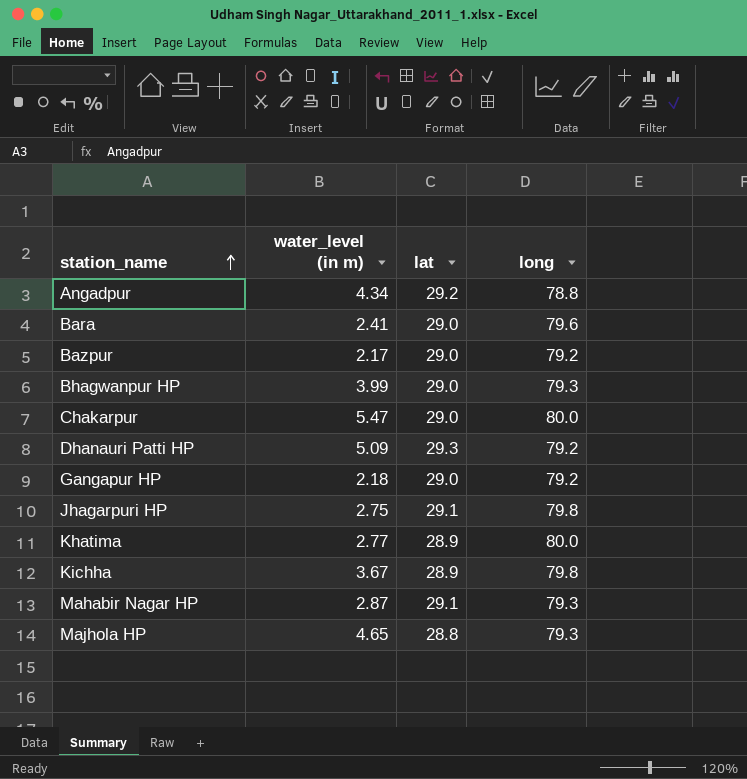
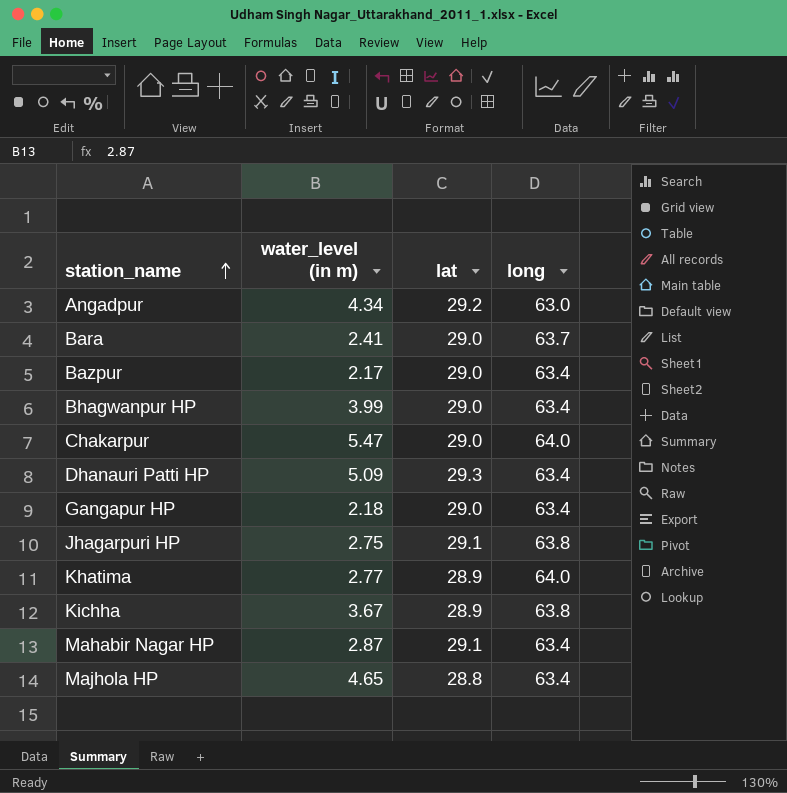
Angadpur | long: 78.8 -> 63.0
Bara | long: 79.6 -> 63.7
Bazpur | long: 79.2 -> 63.4
Bhagwanpur HP | long: 79.3 -> 63.4
Chakarpur | long: 80.0 -> 64.0
Dhanauri Patti HP | long: 79.2 -> 63.4
Gangapur HP | long: 79.2 -> 63.4
Jhagarpuri HP | long: 79.8 -> 63.8
Khatima | long: 80.0 -> 64.0
Kichha | long: 79.8 -> 63.8
Mahabir Nagar HP | long: 79.3 -> 63.4
Majhola HP | long: 79.3 -> 63.4

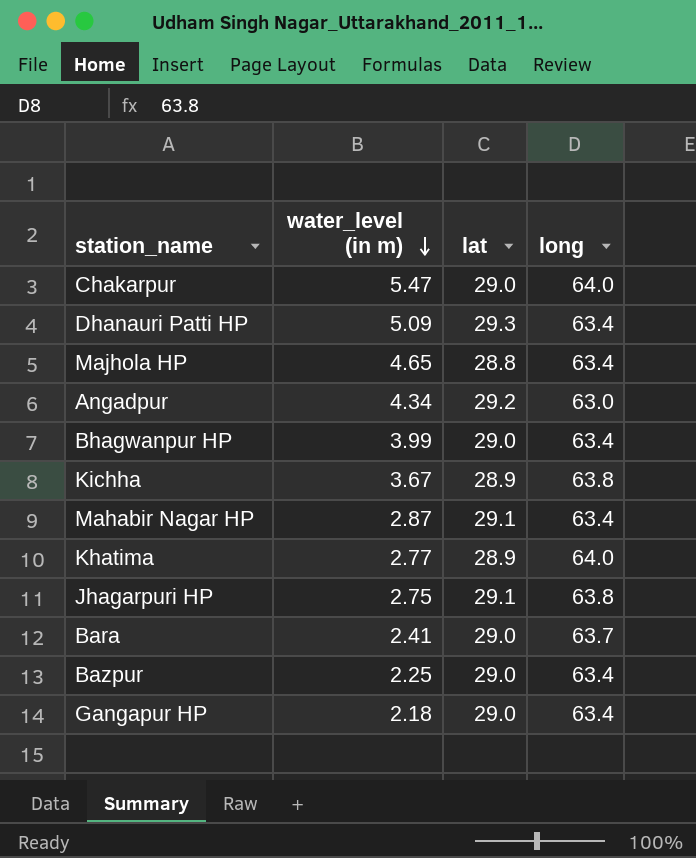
row order: station_name ascending -> water_level (in m) descending
Bazpur | water_level (in m): 2.17 -> 2.25

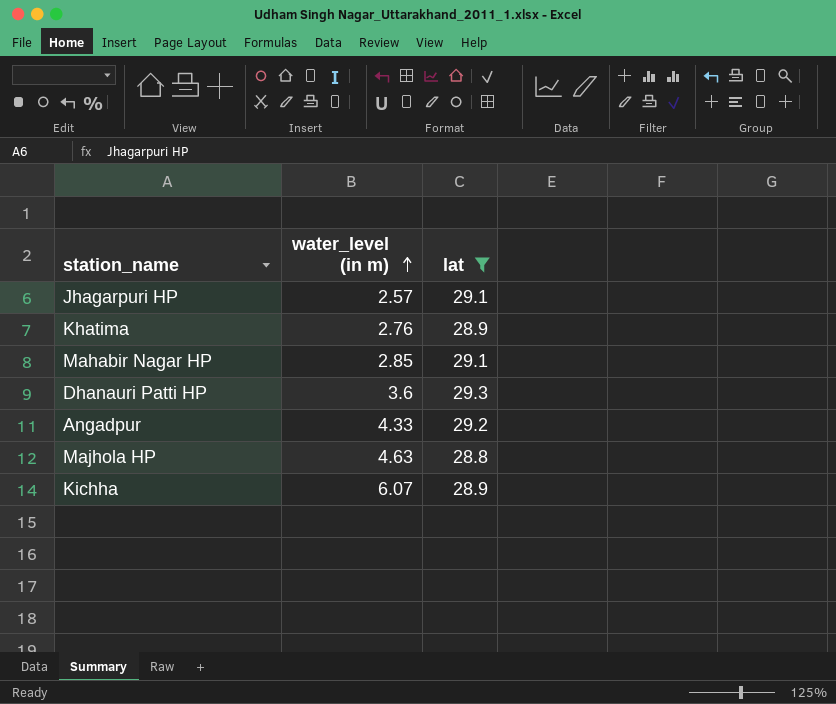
filter: none -> lat != 29.0
row order: water_level (in m) descending -> water_level (in m) ascending
column long | position: 4 -> none
Jhagarpuri HP | water_level (in m): 2.75 -> 2.57
Khatima | water_level (in m): 2.77 -> 2.76
Mahabir Nagar HP | water_level (in m): 2.87 -> 2.85
Dhanauri Patti HP | water_level (in m): 5.09 -> 3.6
Angadpur | water_level (in m): 4.34 -> 4.33
Majhola HP | water_level (in m): 4.65 -> 4.63
Kichha | water_level (in m): 3.67 -> 6.07

